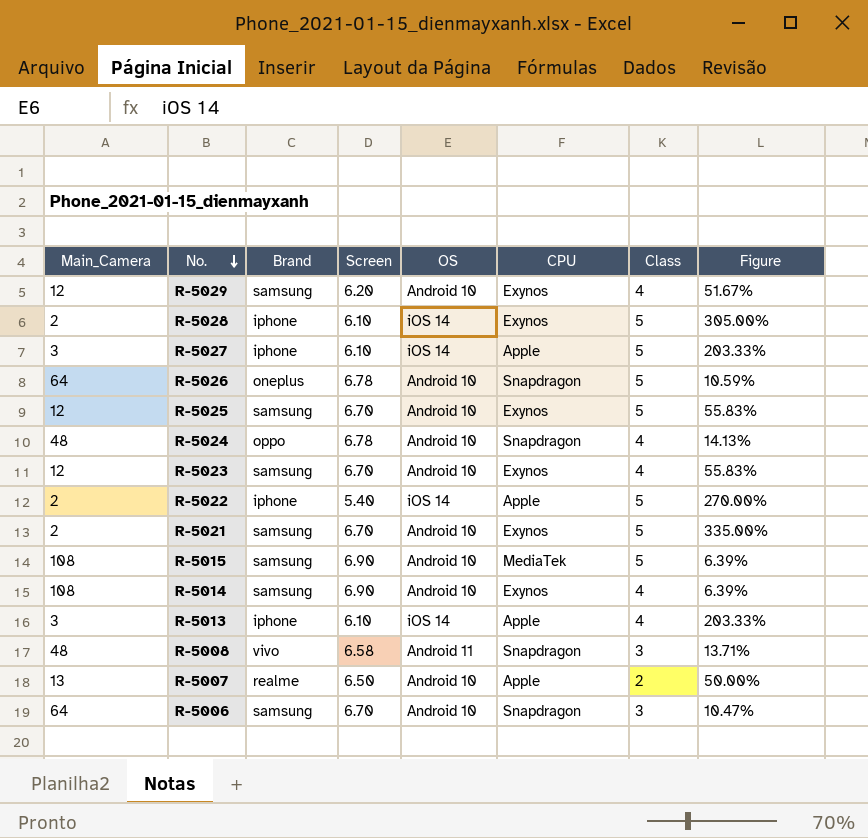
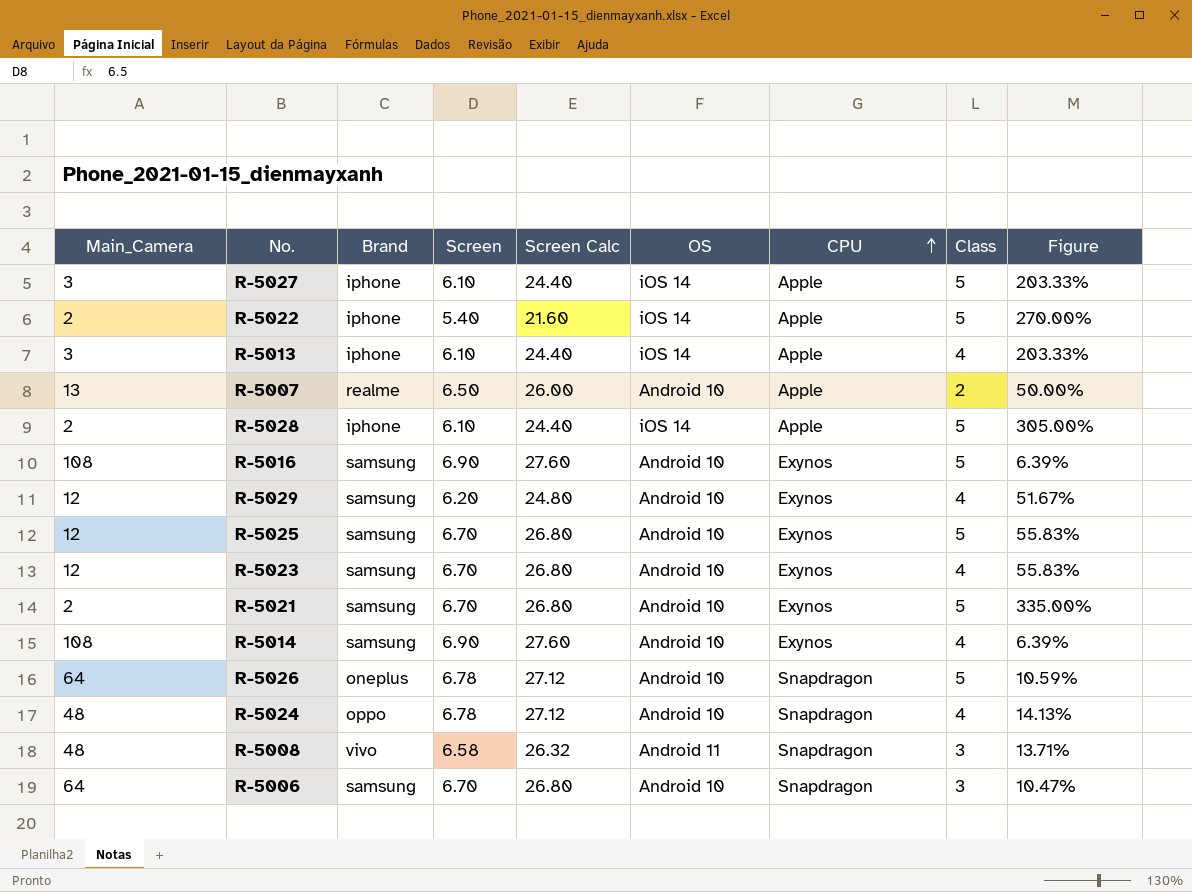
row order: No. descending -> CPU ascending
column Screen Calc | formula: none -> [Screen] * 4
row R-5015: 108 | samsung | 6.90 | Android 10 | MediaTek | 5 | 6.39% -> none
R-5028 | CPU: Exynos -> Apple
row R-5016: none -> 108 | samsung | 6.90 | 27.60 | Android 10 | Exynos | 5 | 6.39%

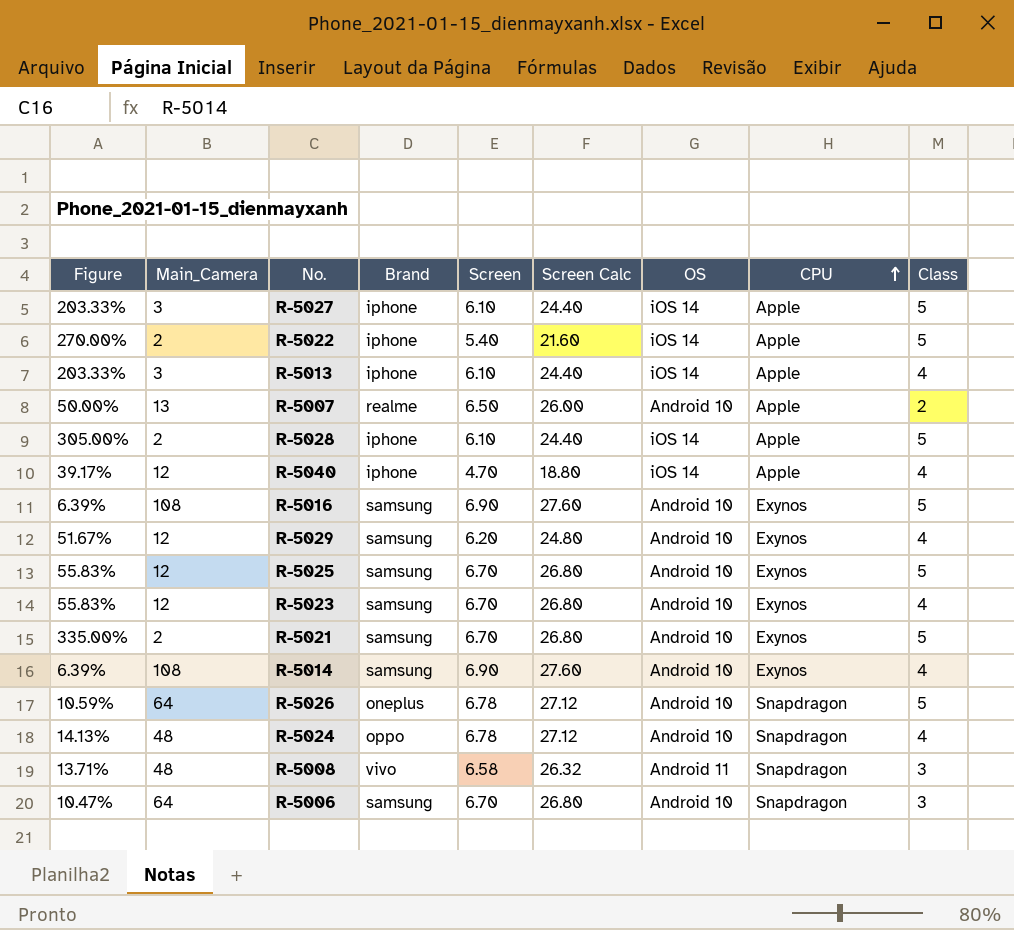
column Figure | position: 9 -> 1
row R-5040: none -> 39.17% | 12 | iphone | 4.70 | 18.80 | iOS 14 | Apple | 4

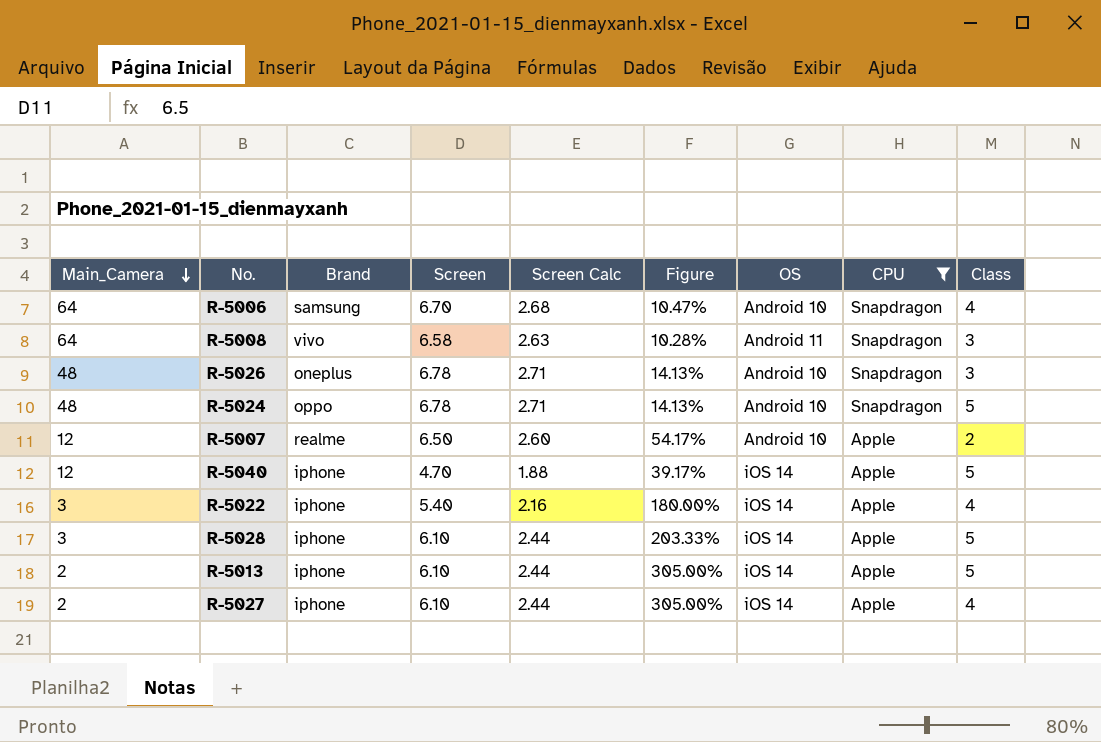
filter: none -> CPU != Exynos
row order: CPU ascending -> Main_Camera descending
column Screen Calc | formula: [Screen] * 4 -> [Screen] * 0.4
column Figure | position: 1 -> 6
R-5006 | Class: 3 -> 4
R-5008 | Main_Camera: 48 -> 64
R-5008 | Figure: 13.71% -> 10.28%
R-5026 | Main_Camera: 64 -> 48
R-5026 | Figure: 10.59% -> 14.13%
R-5026 | Class: 5 -> 3
R-5024 | Class: 4 -> 5
R-5007 | Main_Camera: 13 -> 12
R-5007 | Figure: 50.00% -> 54.17%
R-5040 | Class: 4 -> 5
R-5022 | Main_Camera: 2 -> 3
R-5022 | Figure: 270.00% -> 180.00%
R-5022 | Class: 5 -> 4
R-5028 | Main_Camera: 2 -> 3
R-5028 | Figure: 305.00% -> 203.33%
R-5013 | Main_Camera: 3 -> 2
R-5013 | Figure: 203.33% -> 305.00%
R-5013 | Class: 4 -> 5
R-5027 | Main_Camera: 3 -> 2
R-5027 | Figure: 203.33% -> 305.00%
R-5027 | Class: 5 -> 4

